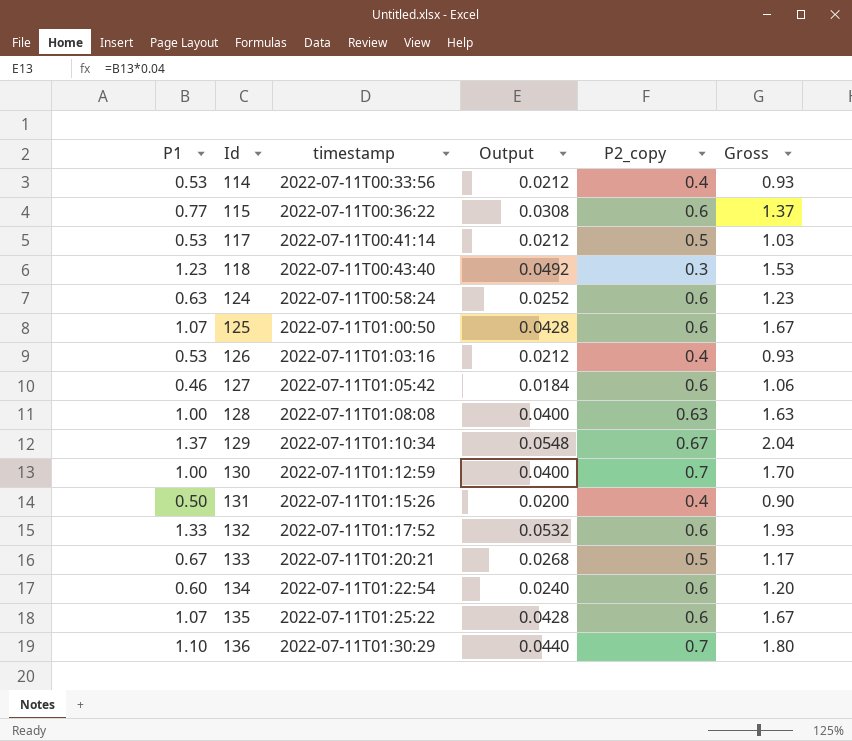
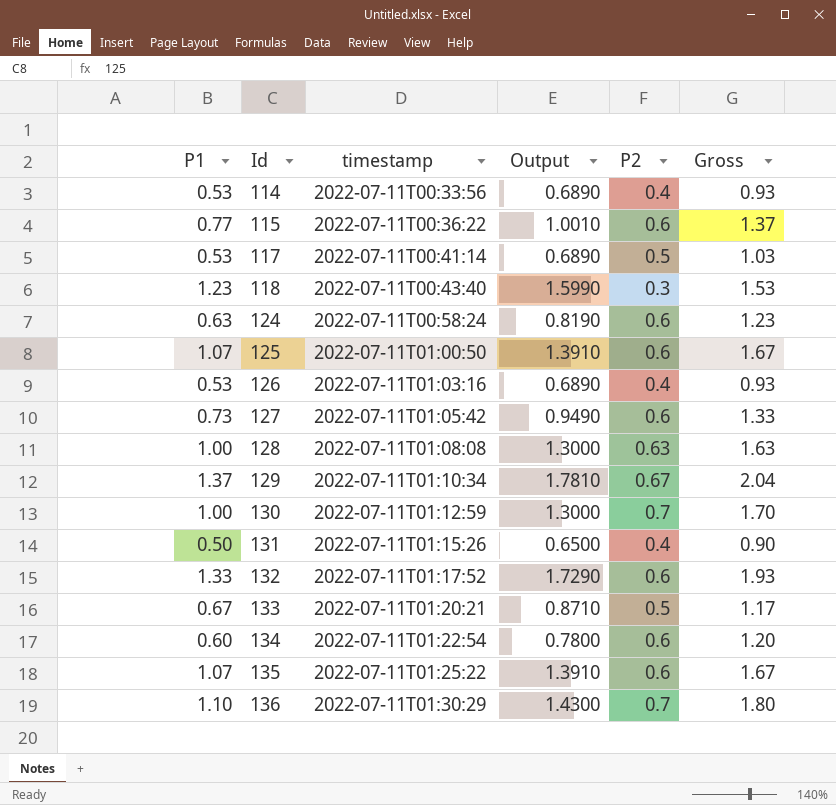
column Output | formula: [P1] * 0.04 -> [P1] * 1.3
column name: P2_copy -> P2
127 | P1: 0.46 -> 0.73
127 | Gross: 1.06 -> 1.33

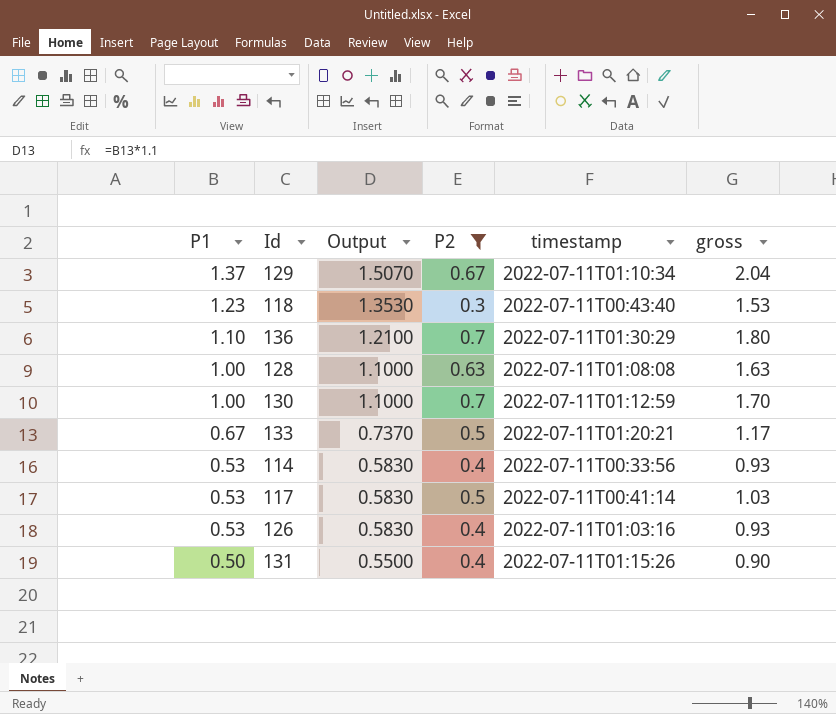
filter: none -> P2 != 0.6
row order: Id ascending -> P1 descending
column Output | formula: [P1] * 1.3 -> [P1] * 1.1
column timestamp | position: 3 -> 5
column name: Gross -> gross

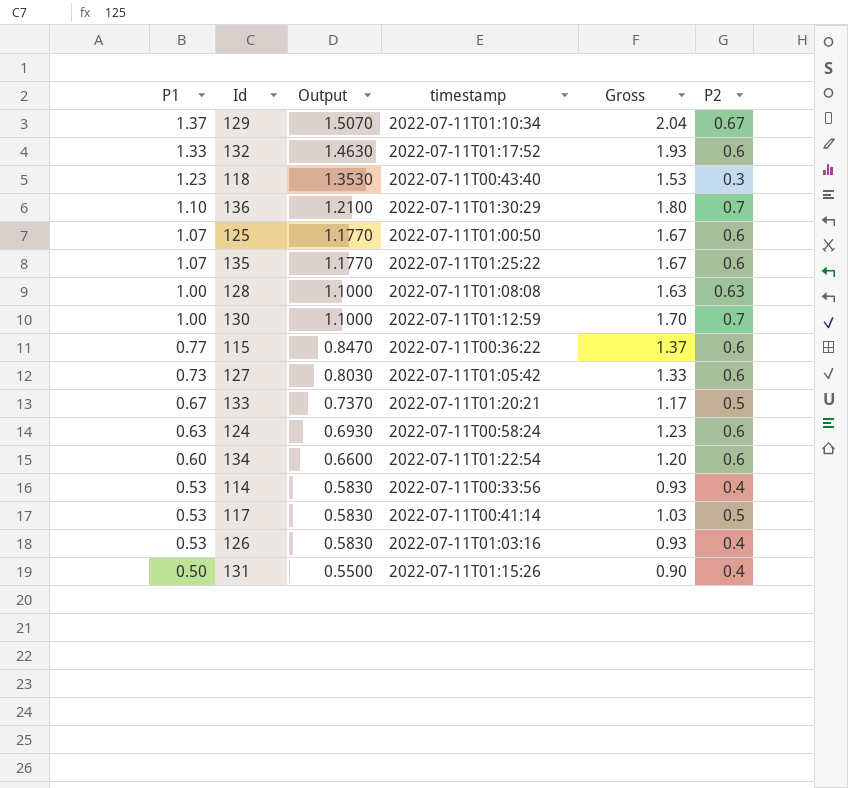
filter: P2 != 0.6 -> none
column name: gross -> Gross
column P2 | position: 4 -> 6

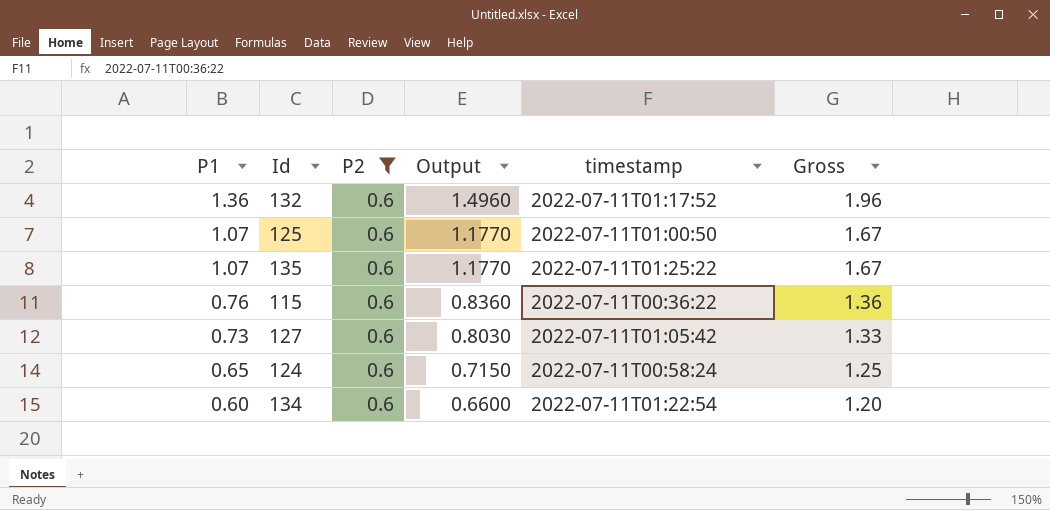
filter: none -> P2 = 0.6
column P2 | position: 6 -> 3
132 | P1: 1.33 -> 1.36
132 | Output: 1.4630 -> 1.4960
132 | Gross: 1.93 -> 1.96
115 | P1: 0.77 -> 0.76
115 | Output: 0.8470 -> 0.8360
115 | Gross: 1.37 -> 1.36
124 | P1: 0.63 -> 0.65
124 | Output: 0.6930 -> 0.7150
124 | Gross: 1.23 -> 1.25

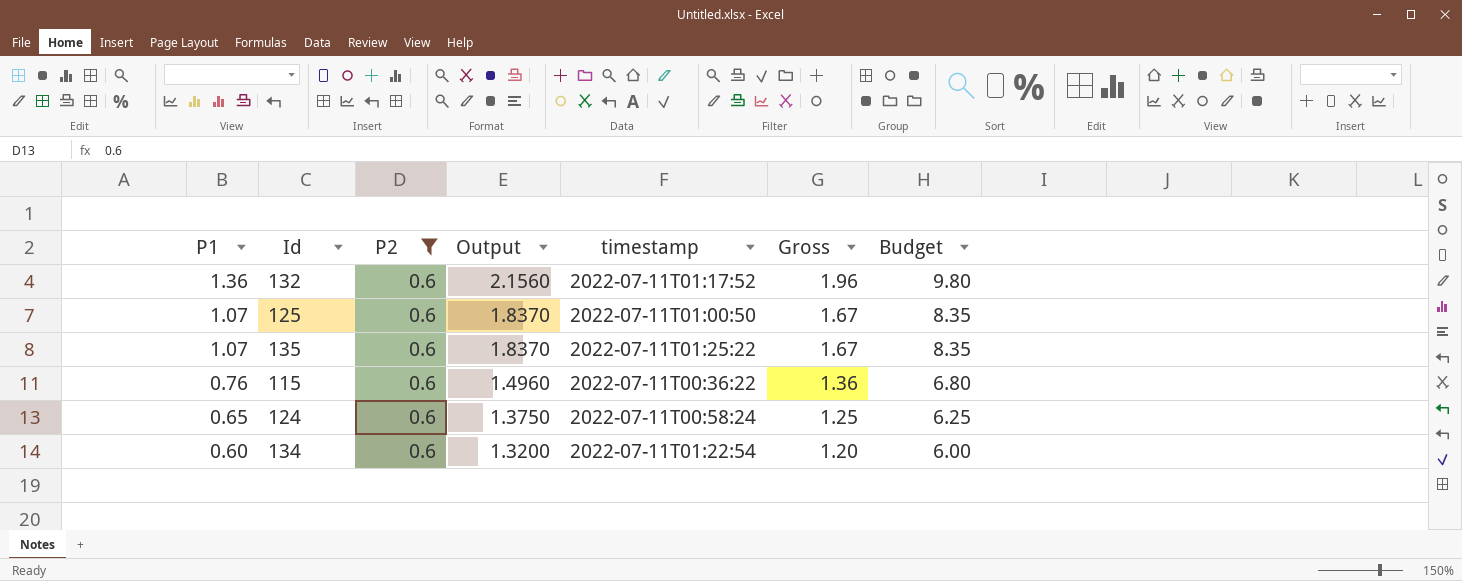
column Output | formula: [P1] * 1.1 -> [Gross] * 1.1
column Budget | formula: none -> [Gross] * 5
row 127: 0.73 | 0.6 | 0.8030 | 2022-07-11T01:05:42 | 1.33 -> none

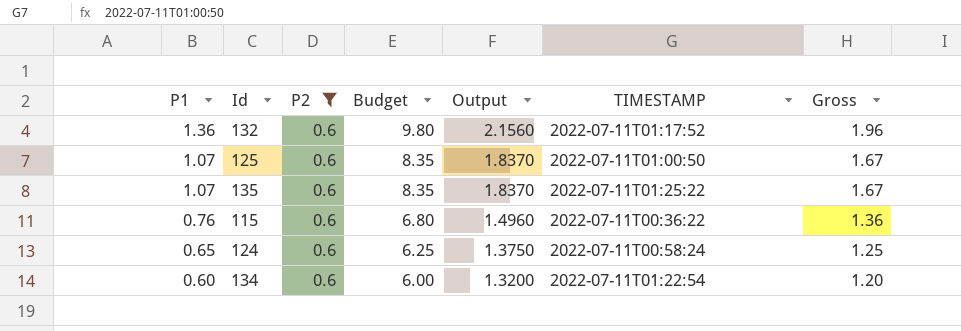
column Budget | position: 7 -> 4
column name: timestamp -> TIMESTAMP

